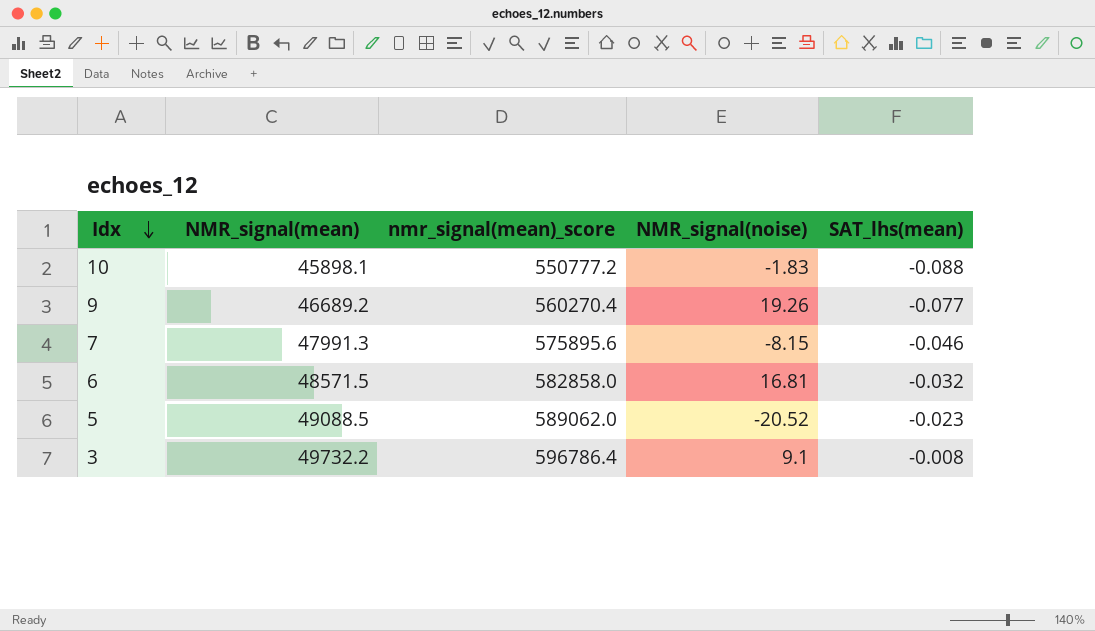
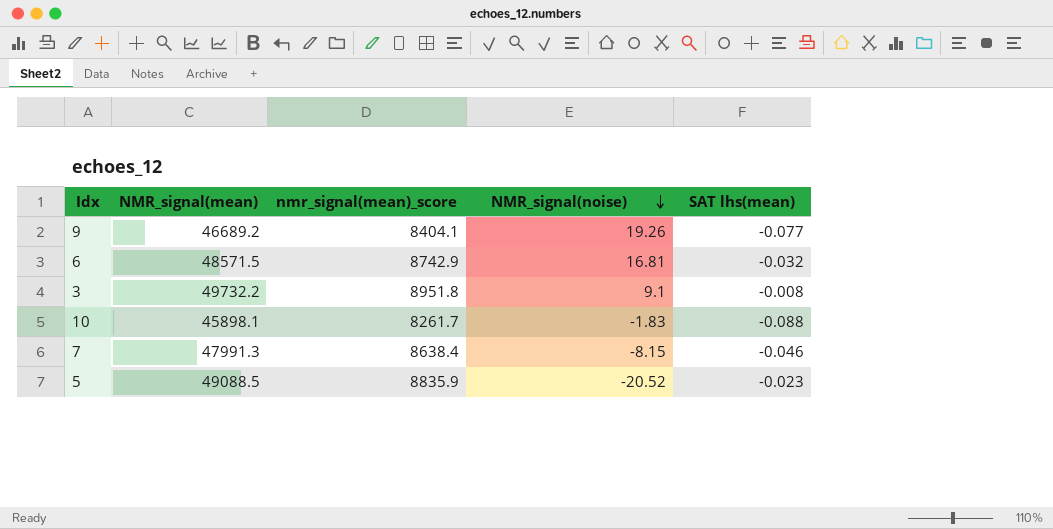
row order: Idx descending -> NMR_signal(noise) descending
column nmr_signal(mean)_score | formula: [NMR_signal(mean)] * 12 -> [NMR_signal(mean)] * 0.18
column name: SAT_lhs(mean) -> SAT lhs(mean)

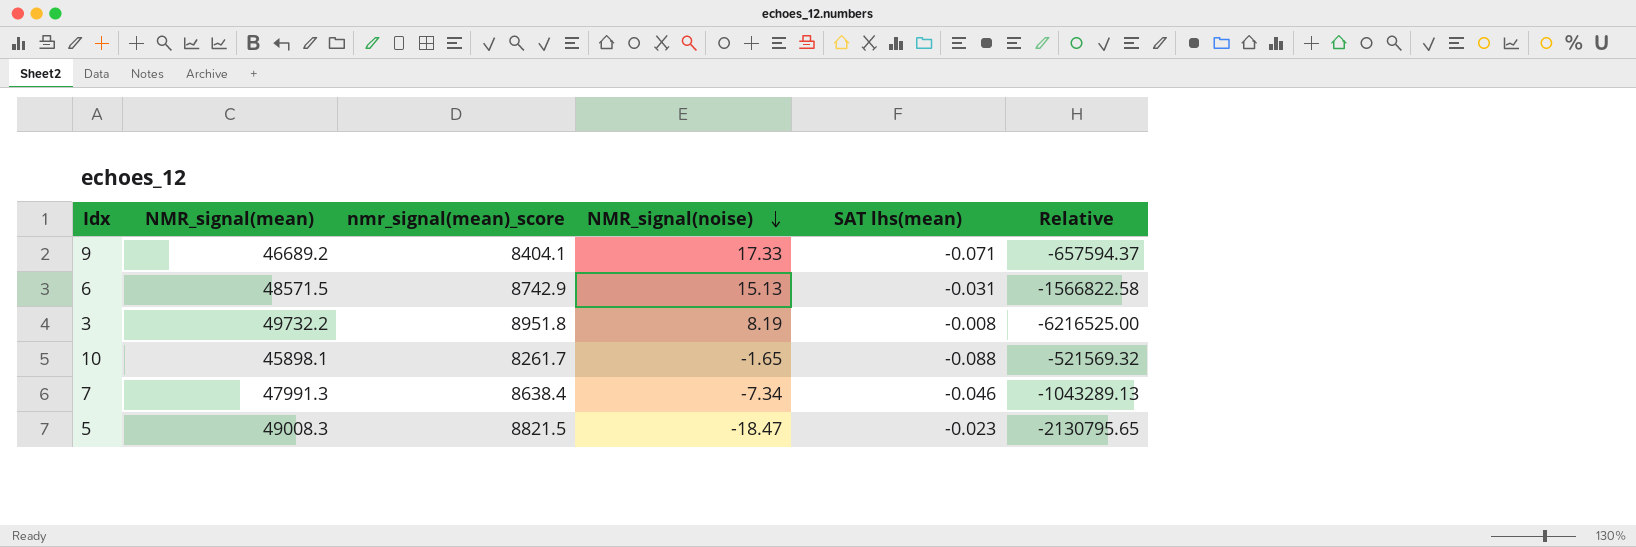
column Relative | formula: none -> [NMR_signal(mean)] / [SAT lhs(mean)]
9 | NMR_signal(noise): 19.26 -> 17.33
9 | SAT lhs(mean): -0.077 -> -0.071
6 | NMR_signal(noise): 16.81 -> 15.13
6 | SAT lhs(mean): -0.032 -> -0.031
3 | NMR_signal(noise): 9.1 -> 8.19
10 | NMR_signal(noise): -1.83 -> -1.65
7 | NMR_signal(noise): -8.15 -> -7.34
5 | NMR_signal(mean): 49088.5 -> 49008.3
5 | nmr_signal(mean)_score: 8835.9 -> 8821.5
5 | NMR_signal(noise): -20.52 -> -18.47

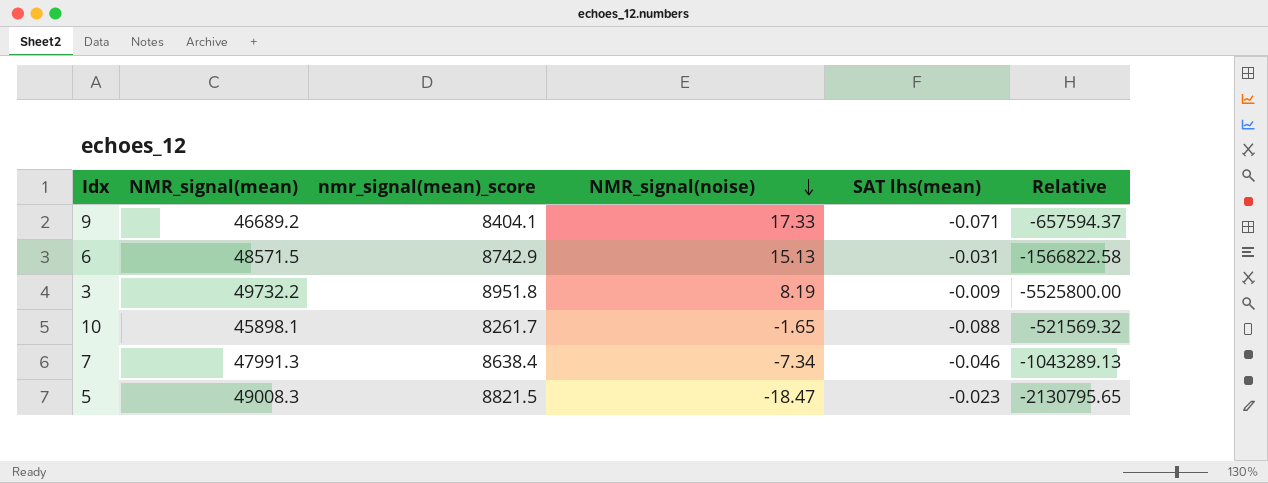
3 | SAT lhs(mean): -0.008 -> -0.009
3 | Relative: -6216525.00 -> -5525800.00

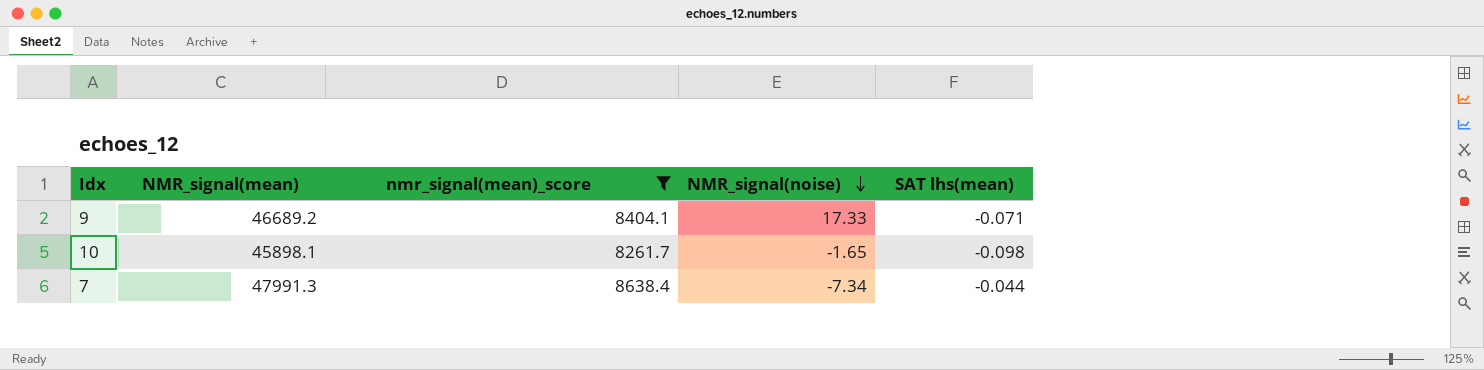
filter: none -> nmr_signal(mean)_score <= 8638.4
column Relative | formula: [NMR_signal(mean)] / [SAT lhs(mean)] -> none
10 | SAT lhs(mean): -0.088 -> -0.098
7 | SAT lhs(mean): -0.046 -> -0.044

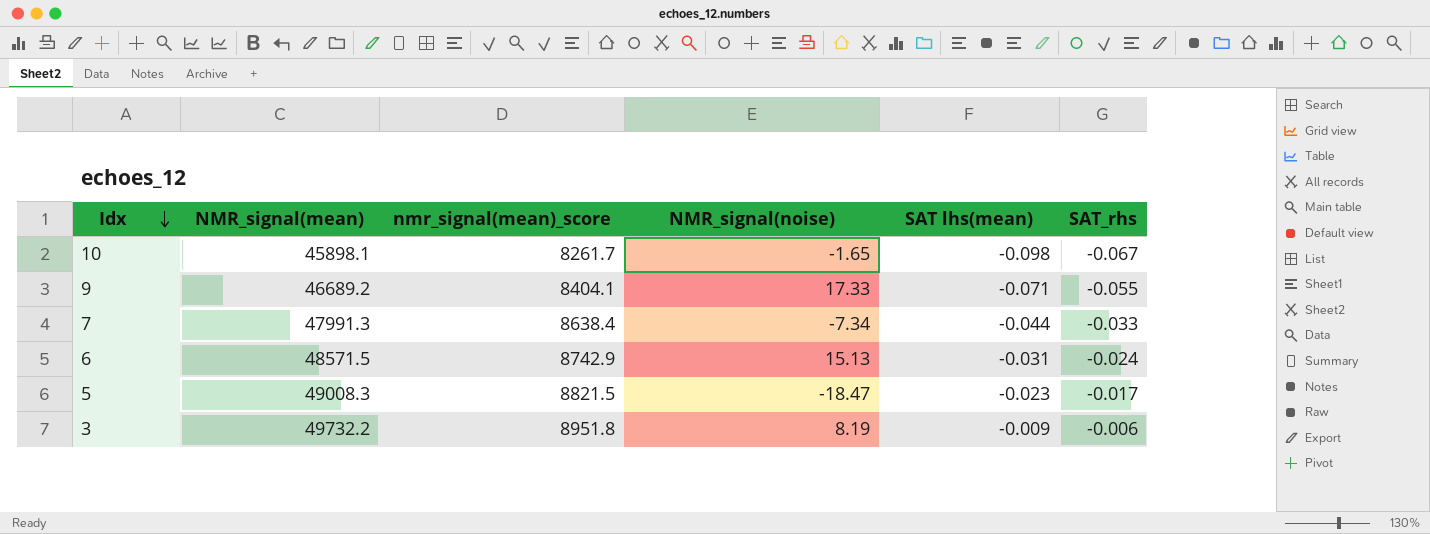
filter: nmr_signal(mean)_score <= 8638.4 -> none
row order: NMR_signal(noise) descending -> Idx descending
column SAT_rhs | position: none -> 6

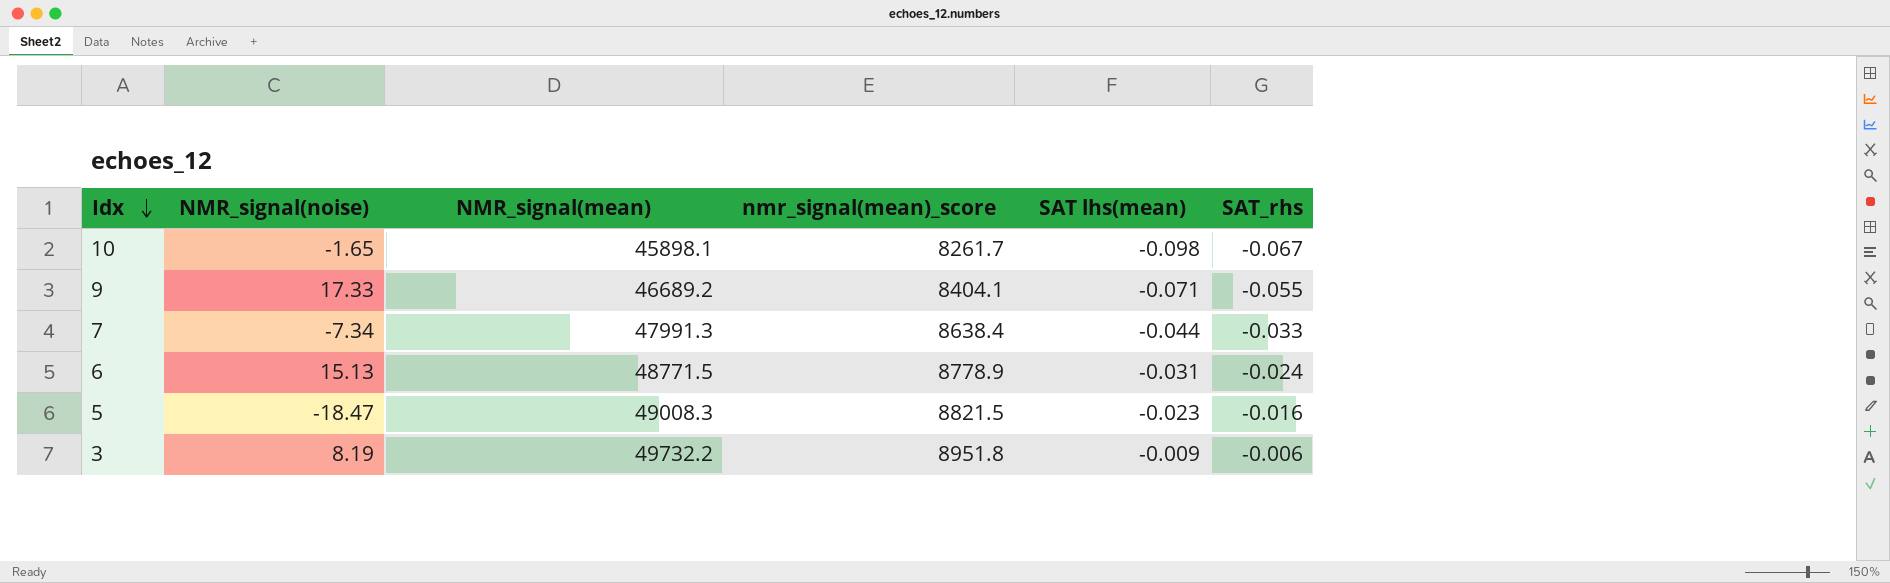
column NMR_signal(noise) | position: 4 -> 2
6 | NMR_signal(mean): 48571.5 -> 48771.5
6 | nmr_signal(mean)_score: 8742.9 -> 8778.9
5 | SAT_rhs: -0.017 -> -0.016

